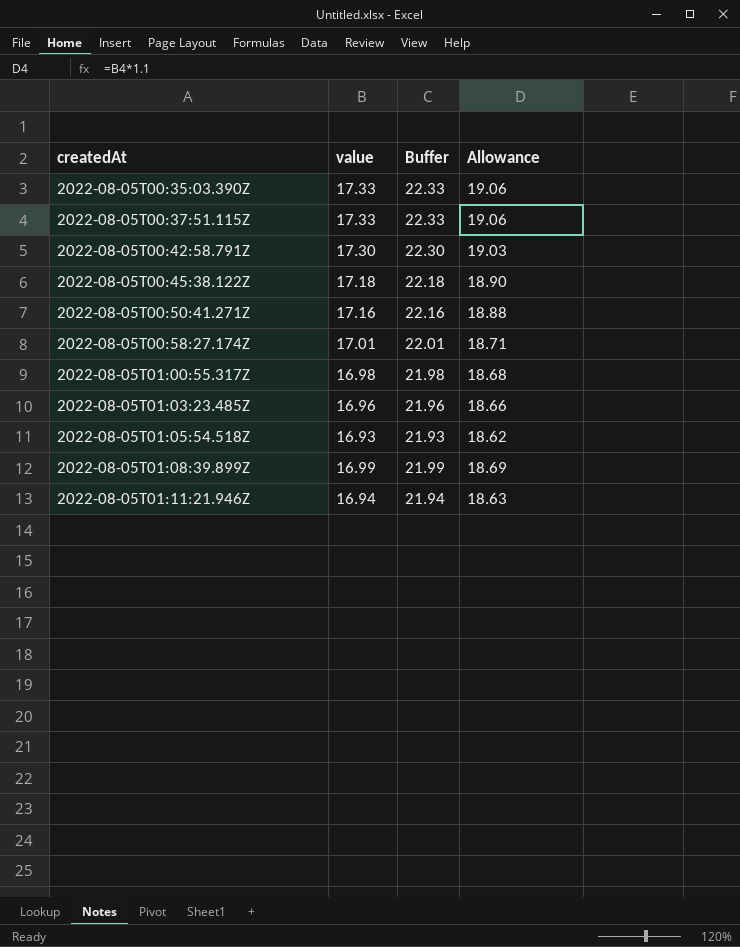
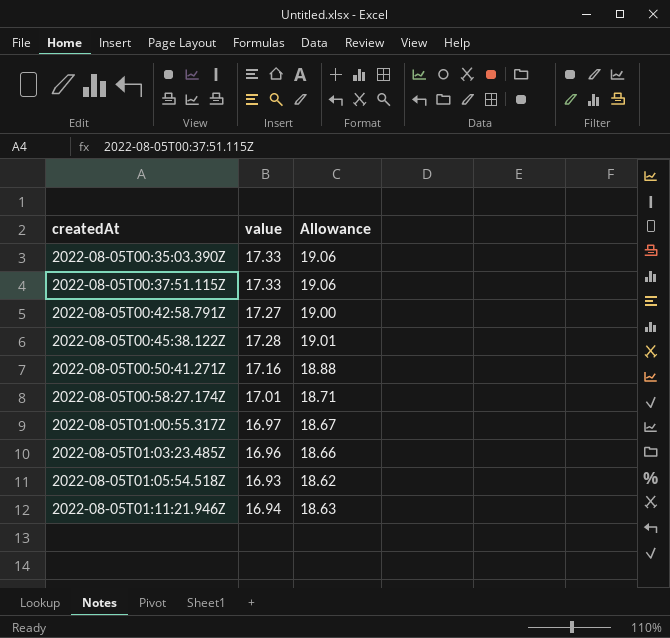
column Buffer | formula: [value] + 5 -> none
row 2022-08-05T01:08:39.899Z: 16.99 | 21.99 | 18.69 -> none
2022-08-05T00:42:58.791Z | value: 17.30 -> 17.27
2022-08-05T00:42:58.791Z | Allowance: 19.03 -> 19.00
2022-08-05T00:45:38.122Z | value: 17.18 -> 17.28
2022-08-05T00:45:38.122Z | Allowance: 18.90 -> 19.01
2022-08-05T01:00:55.317Z | value: 16.98 -> 16.97
2022-08-05T01:00:55.317Z | Allowance: 18.68 -> 18.67

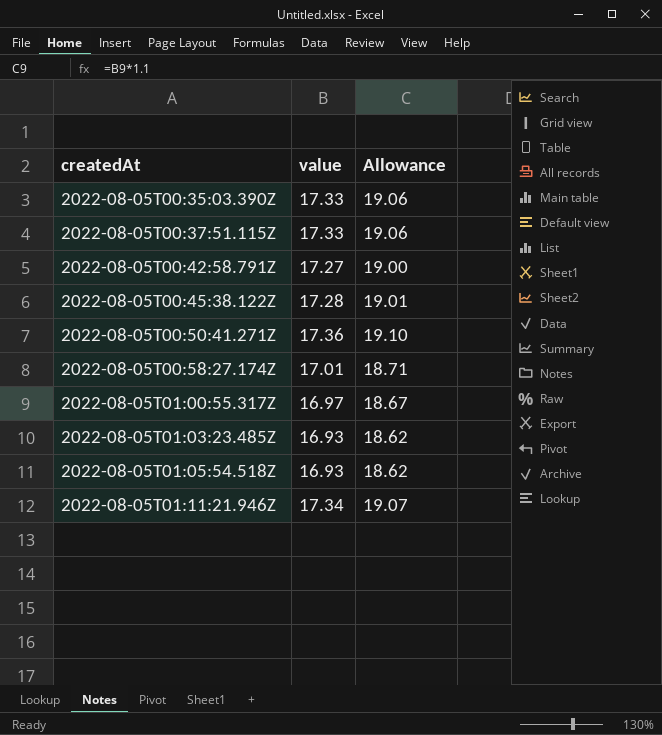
2022-08-05T00:50:41.271Z | value: 17.16 -> 17.36
2022-08-05T00:50:41.271Z | Allowance: 18.88 -> 19.10
2022-08-05T01:03:23.485Z | value: 16.96 -> 16.93
2022-08-05T01:03:23.485Z | Allowance: 18.66 -> 18.62
2022-08-05T01:11:21.946Z | value: 16.94 -> 17.34
2022-08-05T01:11:21.946Z | Allowance: 18.63 -> 19.07

